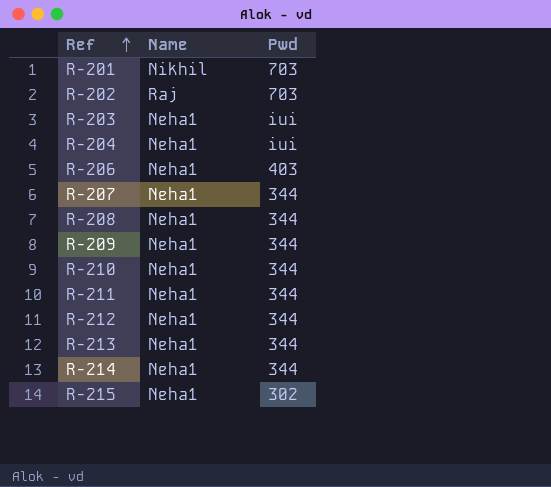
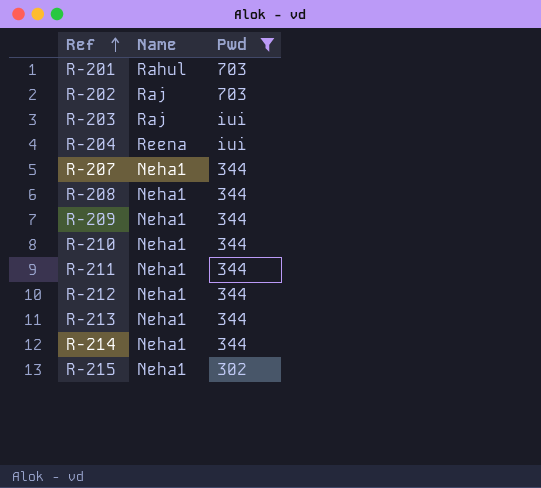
filter: none -> Pwd != 403
R-201 | Name: Nikhil -> Rahul
R-203 | Name: Neha1 -> Raj
R-204 | Name: Neha1 -> Reena

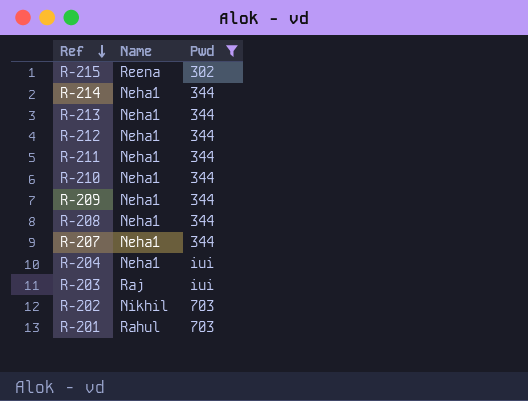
row order: Ref ascending -> Ref descending
R-215 | Name: Neha1 -> Reena
R-204 | Name: Reena -> Neha1
R-202 | Name: Raj -> Nikhil

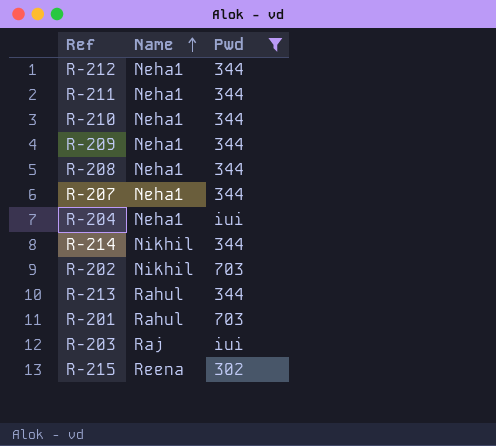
row order: Ref descending -> Name ascending
R-214 | Name: Neha1 -> Nikhil
R-213 | Name: Neha1 -> Rahul

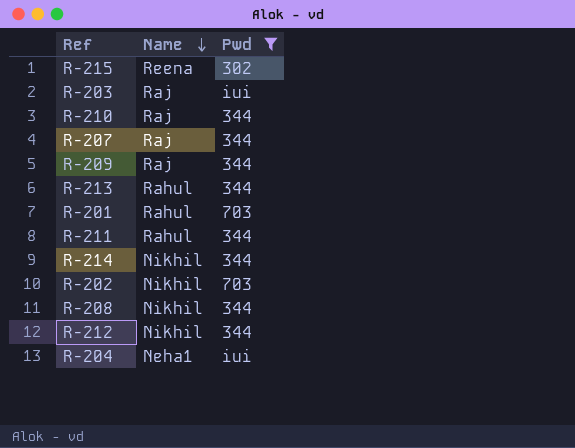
row order: Name ascending -> Name descending
R-210 | Name: Neha1 -> Raj
R-207 | Name: Neha1 -> Raj
R-209 | Name: Neha1 -> Raj
R-211 | Name: Neha1 -> Rahul
R-208 | Name: Neha1 -> Nikhil
R-212 | Name: Neha1 -> Nikhil

